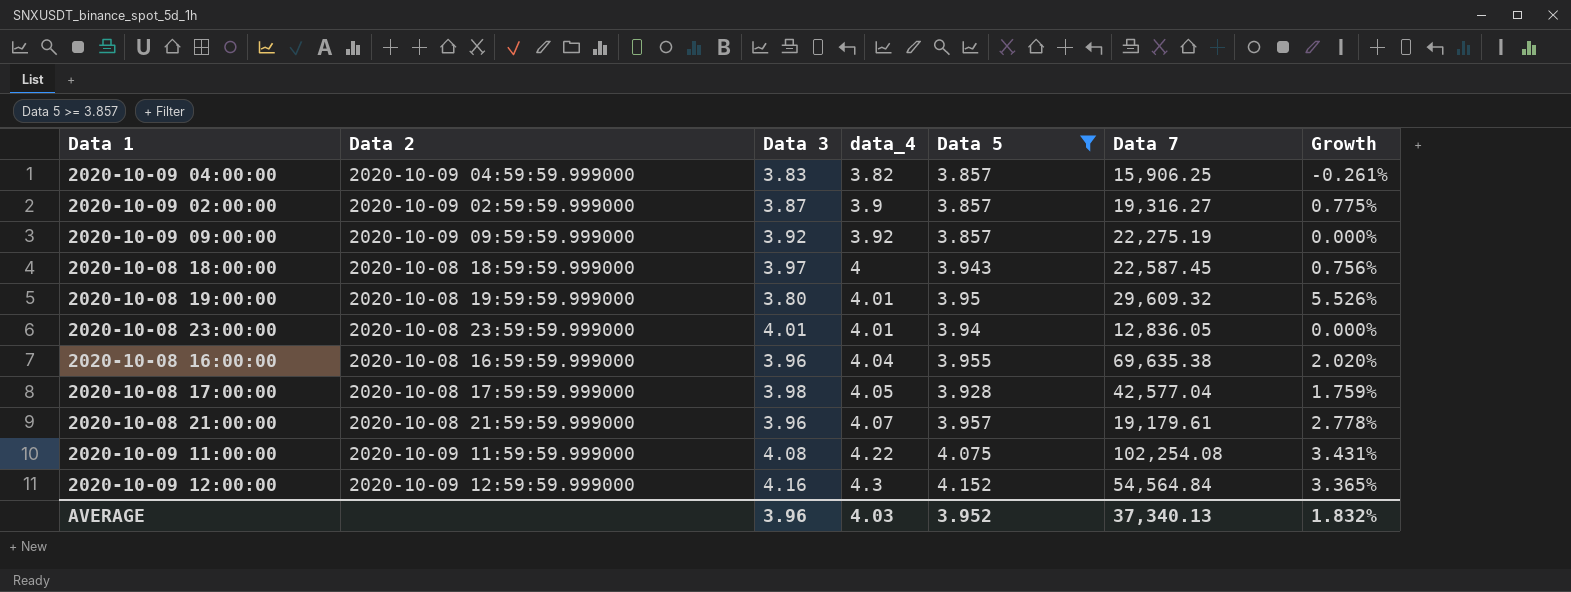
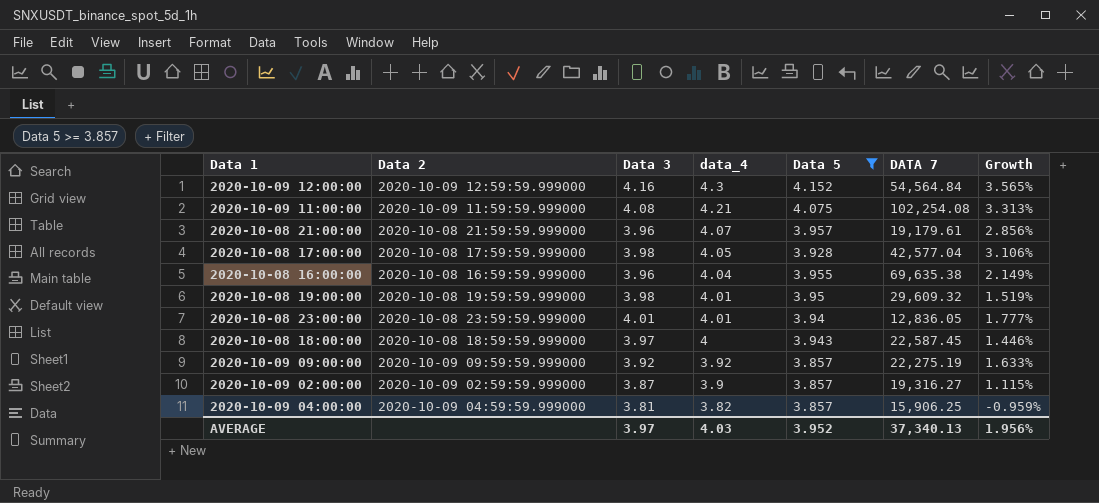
row order: data_4 ascending -> data_4 descending
column name: Data 7 -> DATA 7
column Growth | formula: ([data_4] - [Data 3]) / [Data 3] -> ([data_4] - [Data 5]) / [Data 5]
2020-10-09 11:00:00 | data_4: 4.22 -> 4.21
2020-10-08 19:00:00 | Data 3: 3.80 -> 3.98
2020-10-09 04:00:00 | Data 3: 3.83 -> 3.81
AVERAGE | Data 3: 3.96 -> 3.97
AVERAGE | Growth: 1.832% -> 1.956%

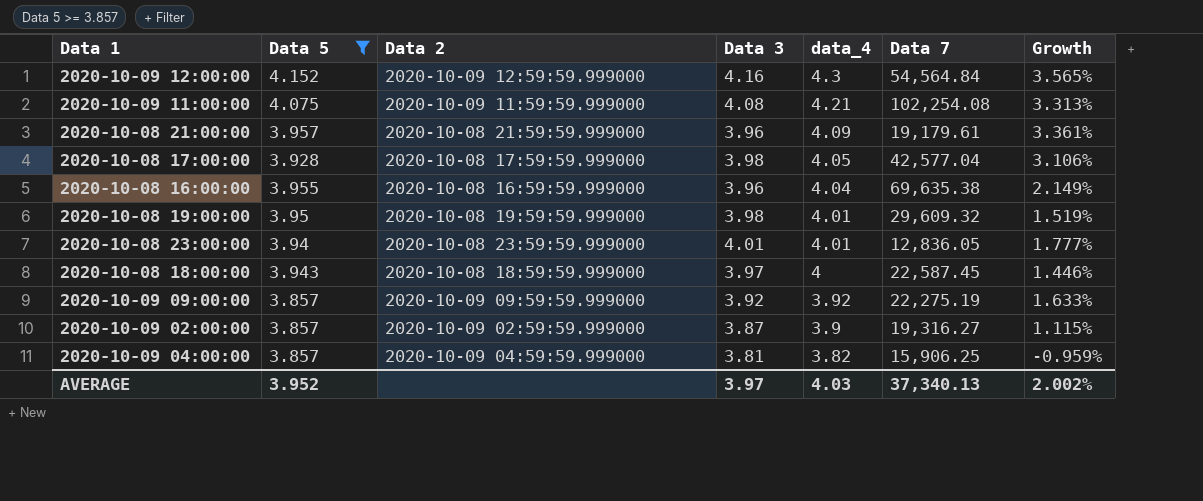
column Data 5 | position: 5 -> 2
column name: DATA 7 -> Data 7
2020-10-08 21:00:00 | data_4: 4.07 -> 4.09
2020-10-08 21:00:00 | Growth: 2.856% -> 3.361%
AVERAGE | Growth: 1.956% -> 2.002%

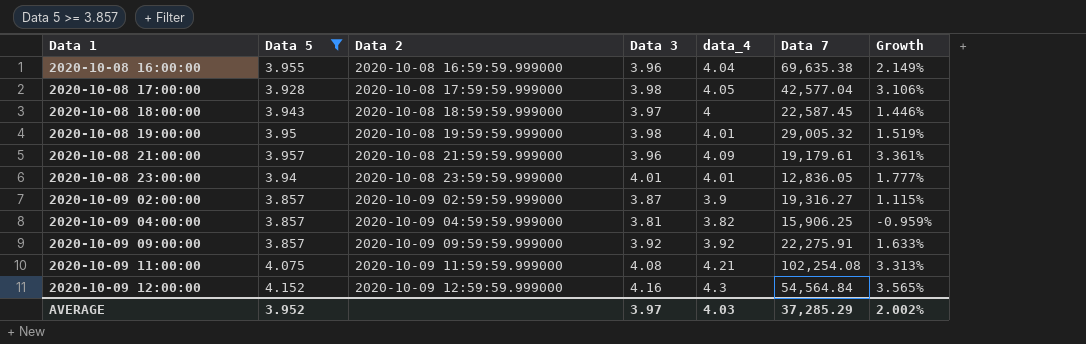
row order: data_4 descending -> Data 1 ascending
2020-10-08 19:00:00 | Data 7: 29,609.32 -> 29,005.32
2020-10-09 09:00:00 | Data 7: 22,275.19 -> 22,275.91
AVERAGE | Data 7: 37,340.13 -> 37,285.29

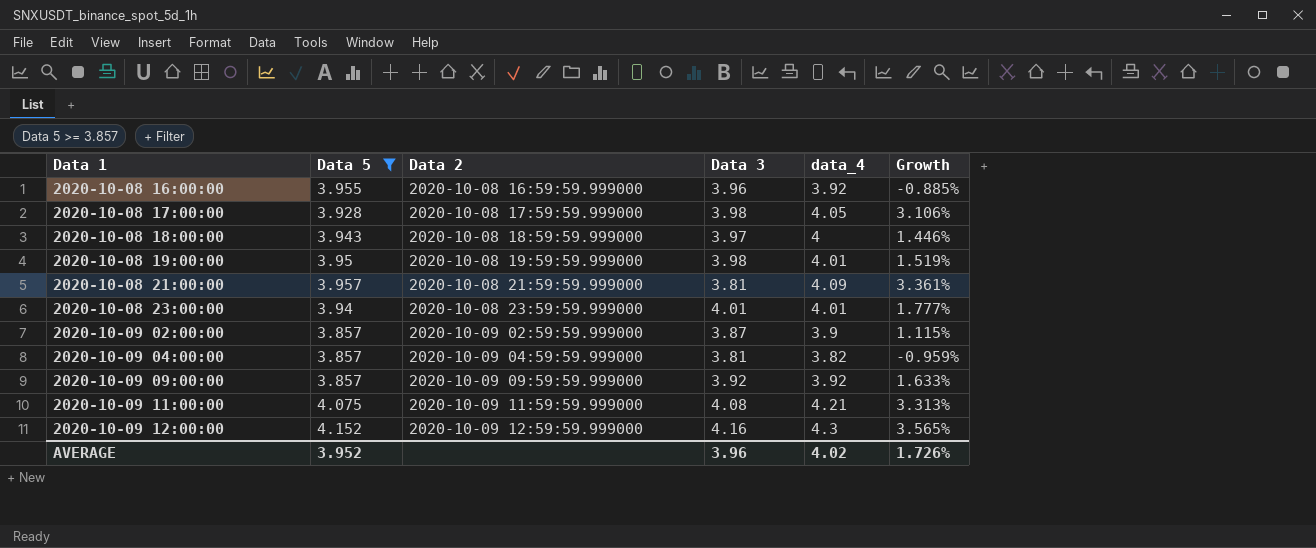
column Data 7 | position: 6 -> none
2020-10-08 16:00:00 | data_4: 4.04 -> 3.92
2020-10-08 16:00:00 | Growth: 2.149% -> -0.885%
2020-10-08 21:00:00 | Data 3: 3.96 -> 3.81
AVERAGE | Data 3: 3.97 -> 3.96
AVERAGE | data_4: 4.03 -> 4.02
AVERAGE | Growth: 2.002% -> 1.726%

